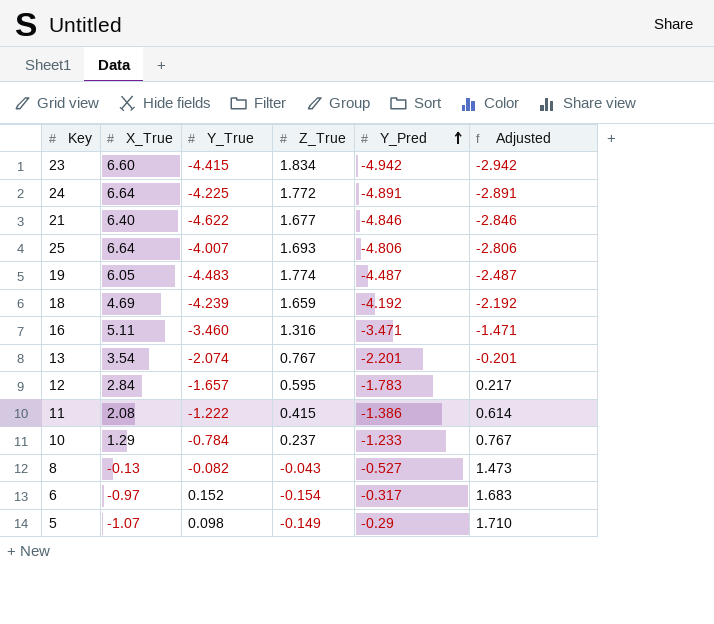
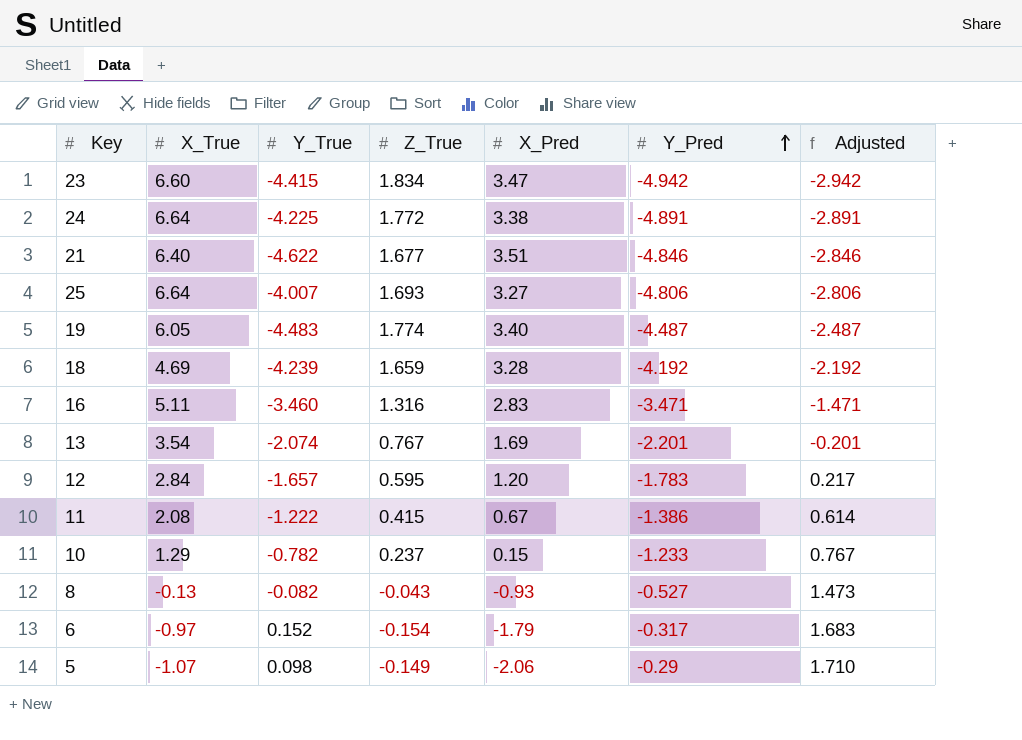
column X_Pred | position: none -> 5
10 | Y_True: -0.784 -> -0.782

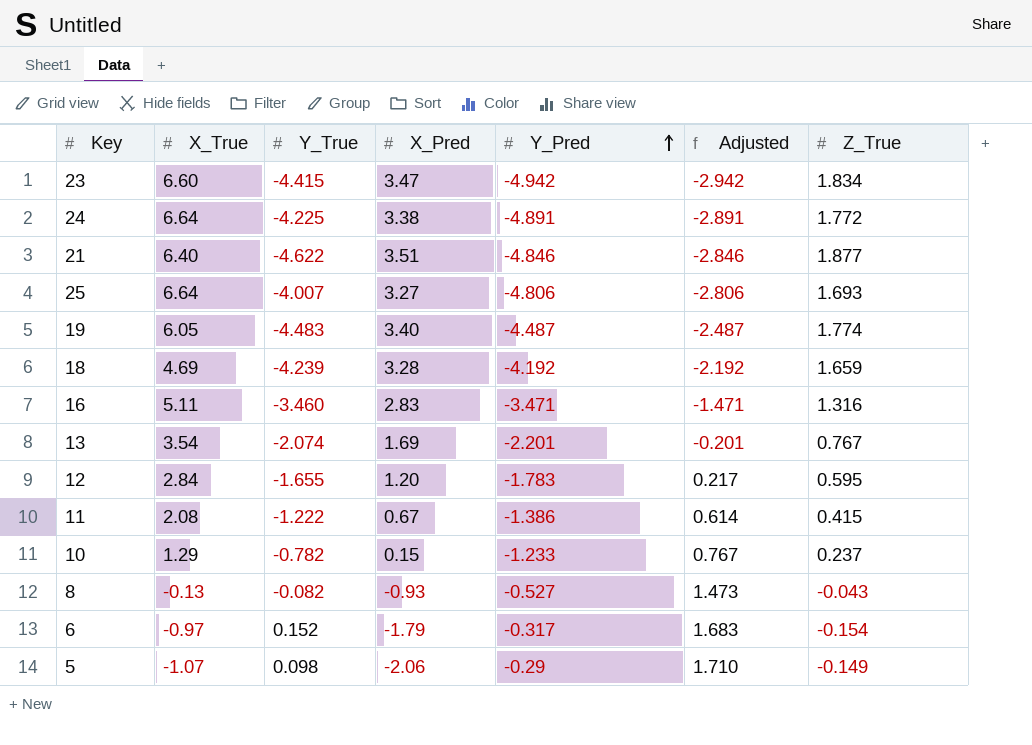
column Z_True | position: 4 -> 7
21 | Z_True: 1.677 -> 1.877
12 | Y_True: -1.657 -> -1.655

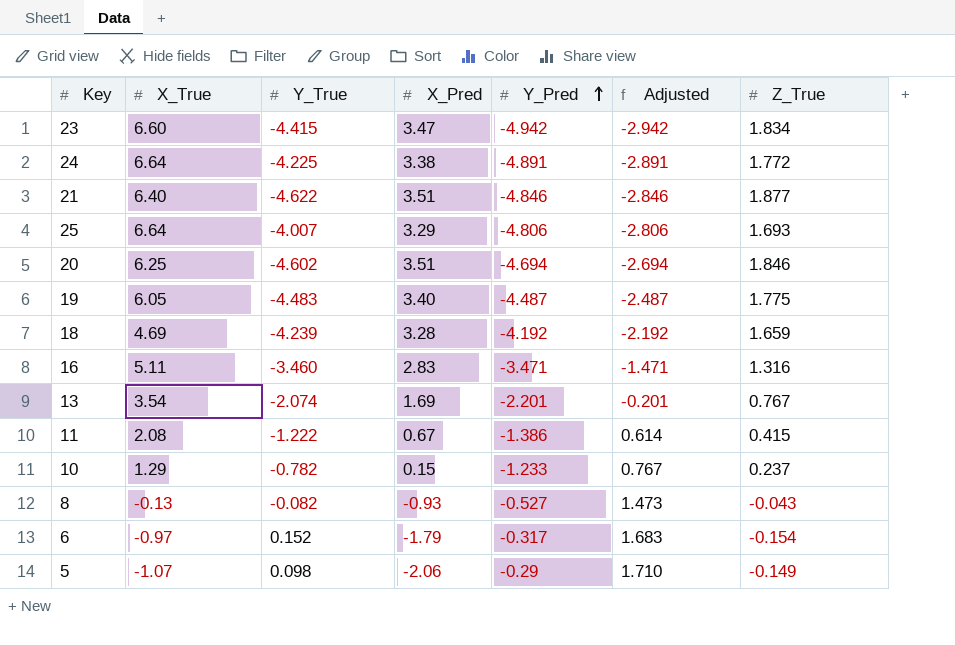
row 12: 2.84 | -1.655 | 1.20 | -1.783 | 0.217 | 0.595 -> none
25 | X_Pred: 3.27 -> 3.29
row 20: none -> 6.25 | -4.602 | 3.51 | -4.694 | -2.694 | 1.846
19 | Z_True: 1.774 -> 1.775

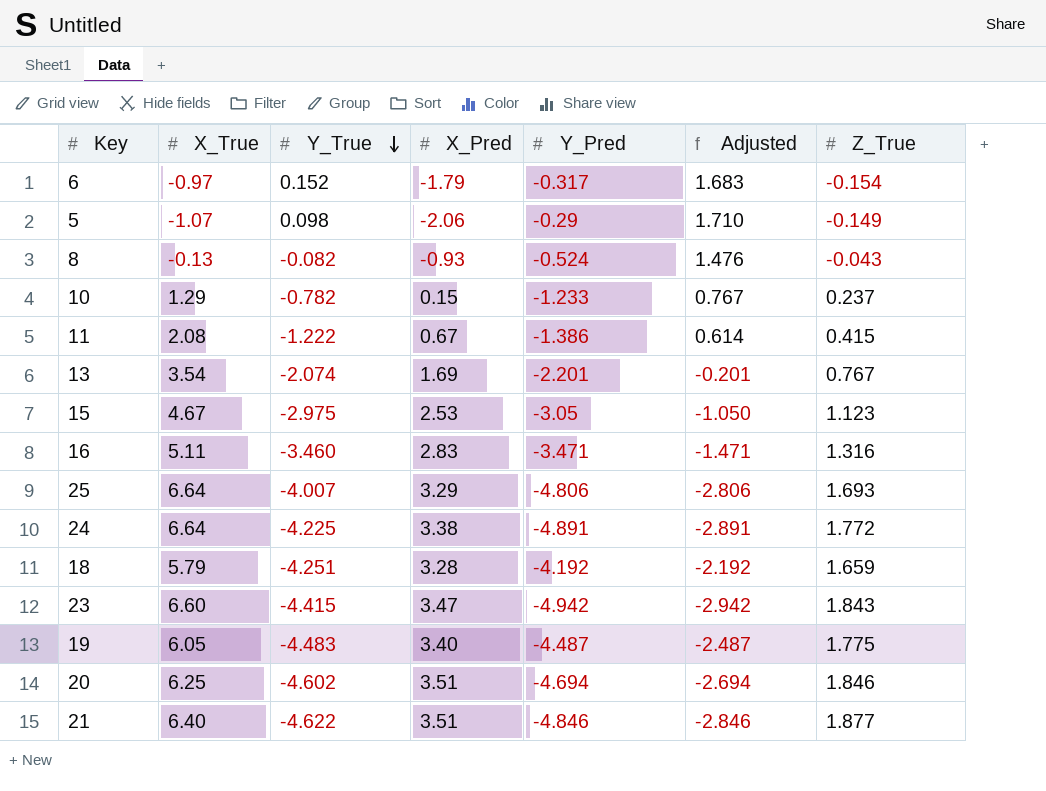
row order: Y_Pred ascending -> Y_True descending
8 | Y_Pred: -0.527 -> -0.524
8 | Adjusted: 1.473 -> 1.476
row 15: none -> 4.67 | -2.975 | 2.53 | -3.05 | -1.050 | 1.123
18 | X_True: 4.69 -> 5.79
18 | Y_True: -4.239 -> -4.251
23 | Z_True: 1.834 -> 1.843

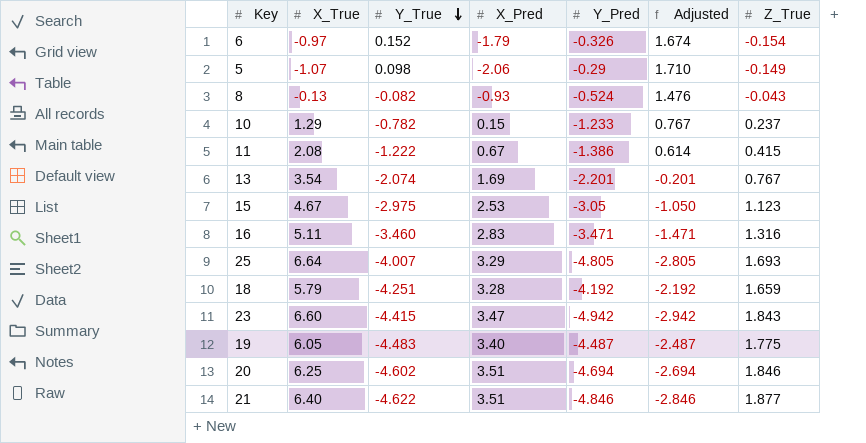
row 24: 6.64 | -4.225 | 3.38 | -4.891 | -2.891 | 1.772 -> none
6 | Y_Pred: -0.317 -> -0.326
6 | Adjusted: 1.683 -> 1.674
25 | Y_Pred: -4.806 -> -4.805
25 | Adjusted: -2.806 -> -2.805

